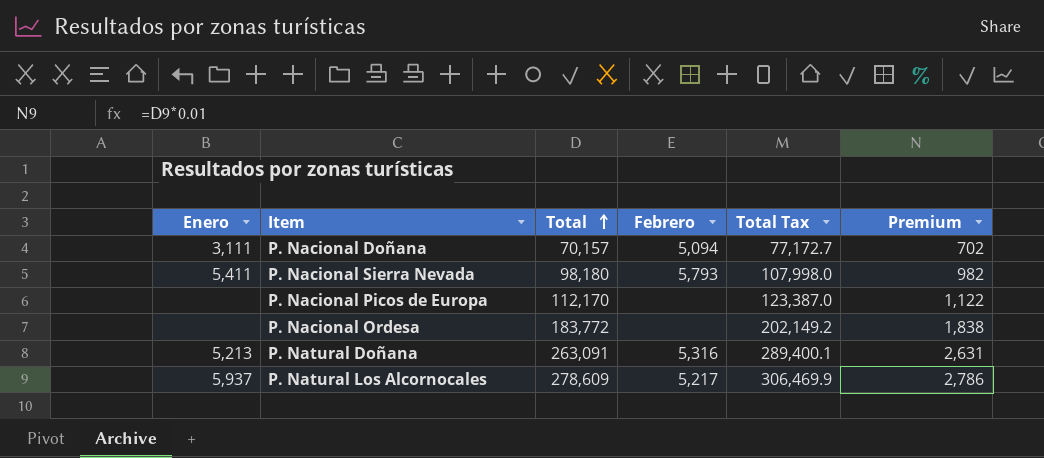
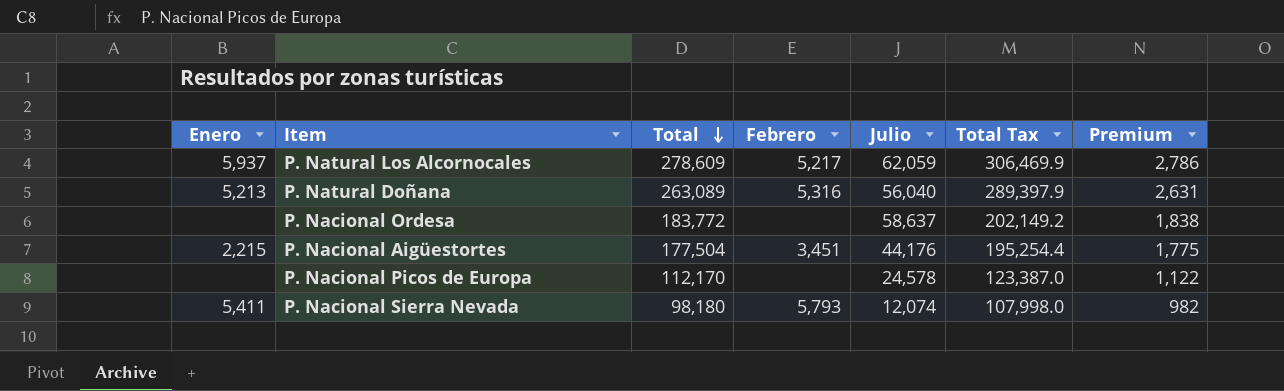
row order: Total ascending -> Total descending
column Julio | position: none -> 5
row P. Nacional Doñana: 3,111 | 70,157 | 5,094 | 77,172.7 | 702 -> none
P. Natural Doñana | Total: 263,091 -> 263,089
P. Natural Doñana | Total Tax: 289,400.1 -> 289,397.9
row P. Nacional Aigüestortes: none -> 2,215 | 177,504 | 3,451 | 44,176 | 195,254.4 | 1,775

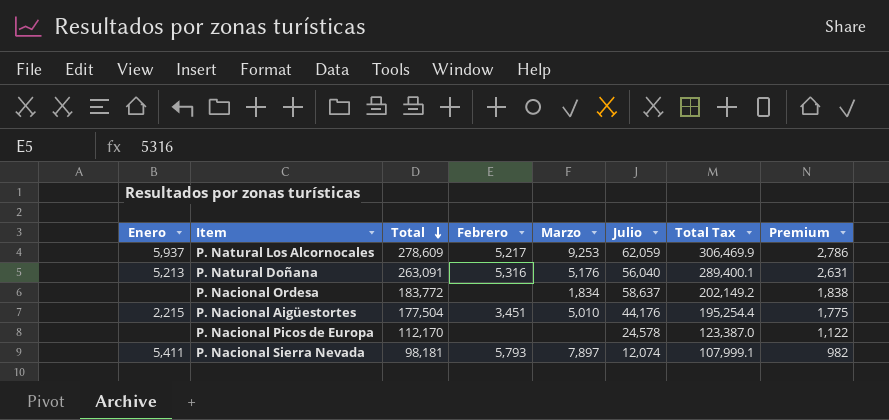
column Marzo | position: none -> 5
P. Natural Doñana | Total: 263,089 -> 263,091
P. Natural Doñana | Total Tax: 289,397.9 -> 289,400.1
P. Nacional Sierra Nevada | Total: 98,180 -> 98,181
P. Nacional Sierra Nevada | Total Tax: 107,998.0 -> 107,999.1

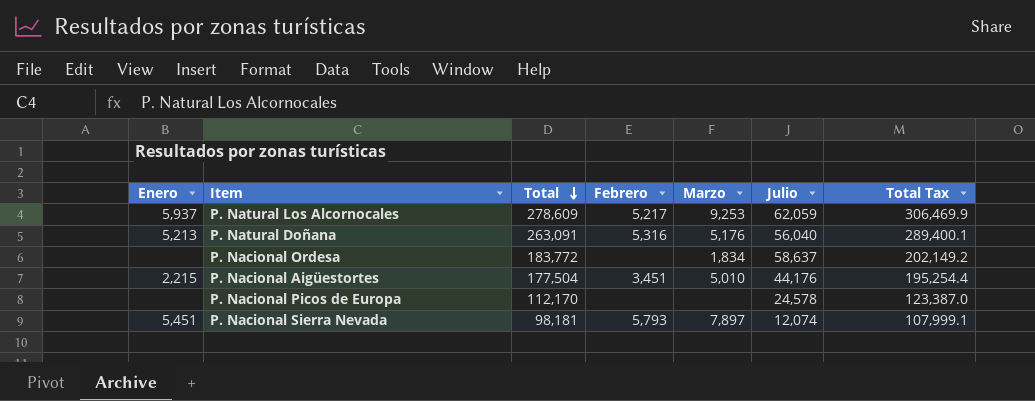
column Premium | formula: [Total] * 0.01 -> none
P. Nacional Sierra Nevada | Enero: 5,411 -> 5,451

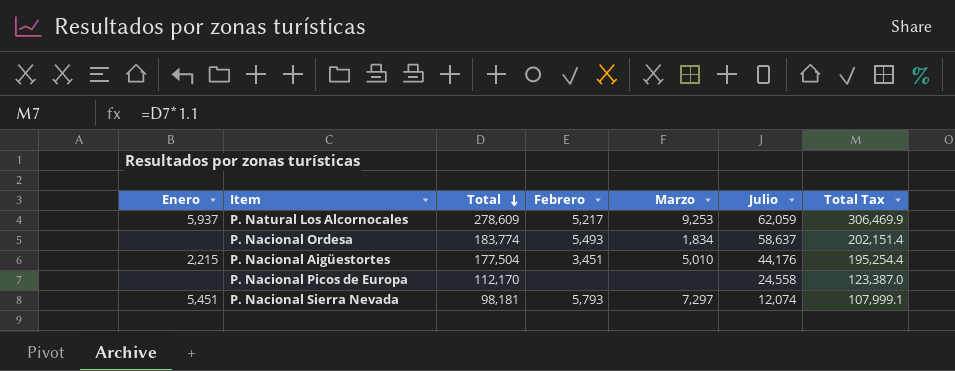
row P. Natural Doñana: 5,213 | 263,091 | 5,316 | 5,176 | 56,040 | 289,400.1 -> none
P. Nacional Ordesa | Total: 183,772 -> 183,774
P. Nacional Ordesa | Febrero: none -> 5,493
P. Nacional Ordesa | Total Tax: 202,149.2 -> 202,151.4
P. Nacional Picos de Europa | Julio: 24,578 -> 24,558
P. Nacional Sierra Nevada | Marzo: 7,897 -> 7,297

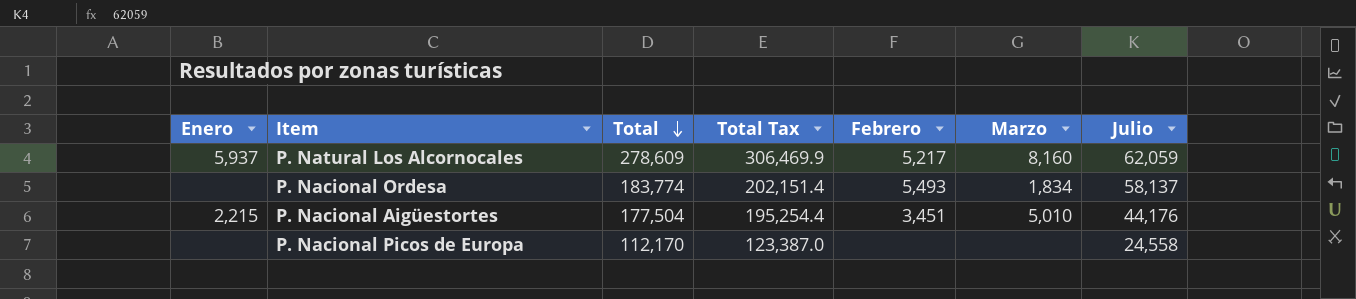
column Total Tax | position: 7 -> 4
row P. Nacional Sierra Nevada: 5,451 | 98,181 | 5,793 | 7,297 | 12,074 | 107,999.1 -> none
P. Natural Los Alcornocales | Marzo: 9,253 -> 8,160
P. Nacional Ordesa | Julio: 58,637 -> 58,137

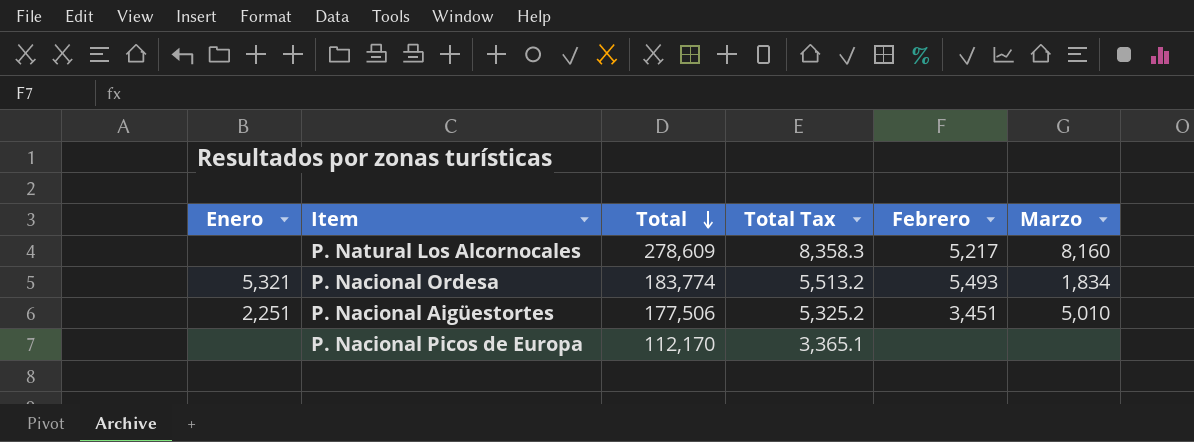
column Julio | position: 7 -> none
column Total Tax | formula: [Total] * 1.1 -> [Total] * 0.03
P. Natural Los Alcornocales | Enero: 5,937 -> none
P. Nacional Ordesa | Enero: none -> 5,321
P. Nacional Aigüestortes | Enero: 2,215 -> 2,251
P. Nacional Aigüestortes | Total: 177,504 -> 177,506

